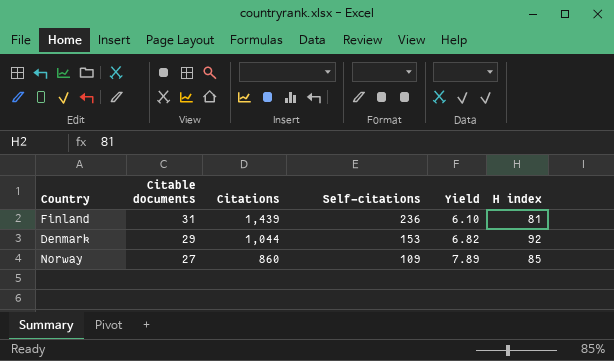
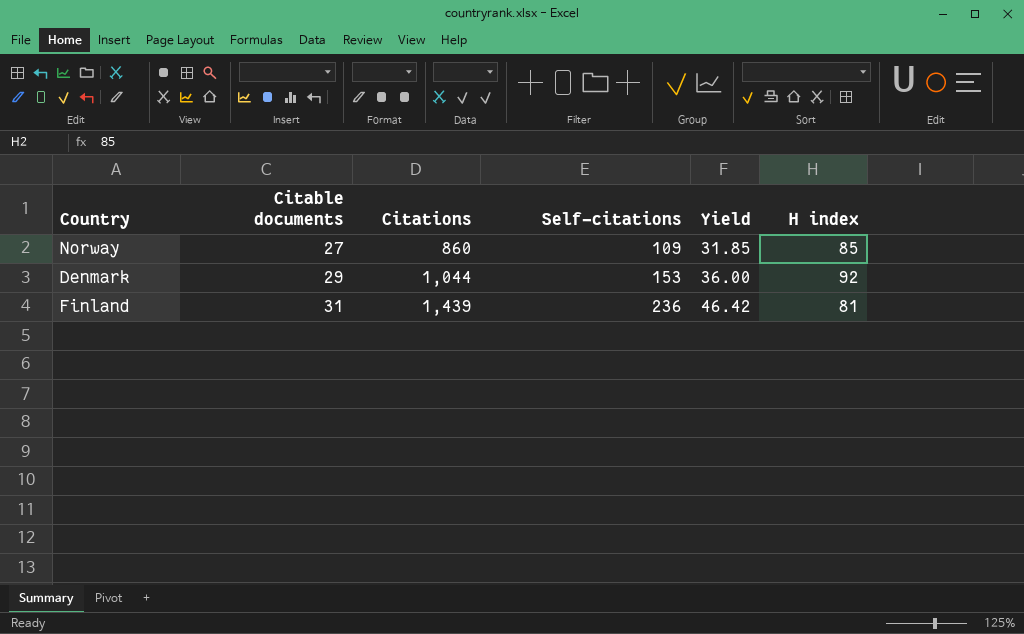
row order: Citable documents descending -> Citable documents ascending
column Yield | formula: [Citations] / [Self-citations] -> [Citations] / [Citable documents]

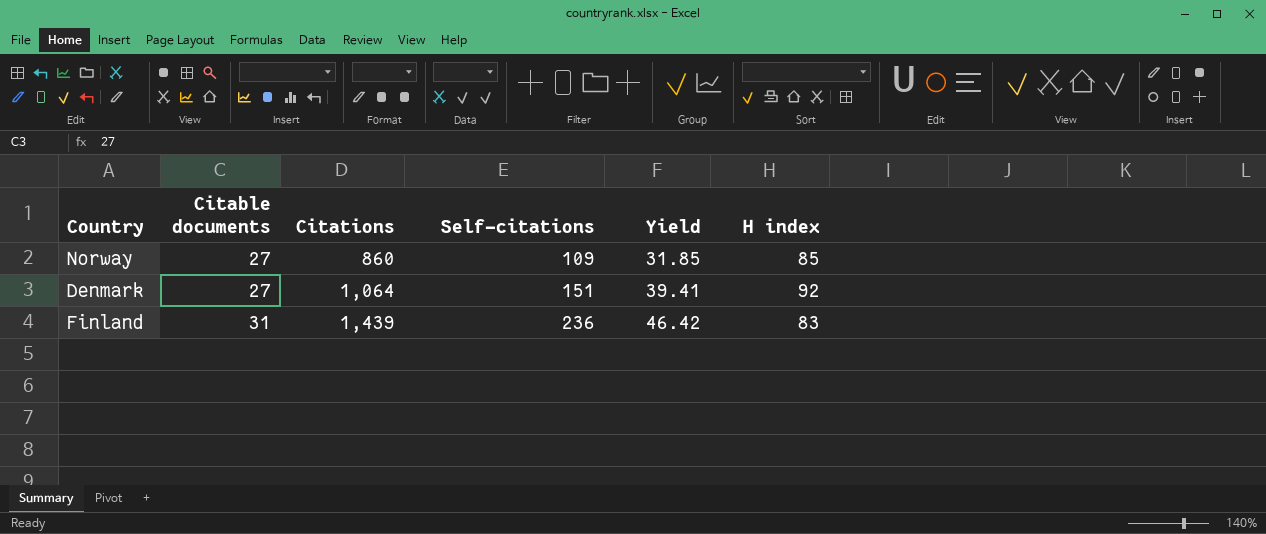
Denmark | Citable documents: 29 -> 27
Denmark | Citations: 1,044 -> 1,064
Denmark | Self-citations: 153 -> 151
Denmark | Yield: 36.00 -> 39.41
Finland | H index: 81 -> 83

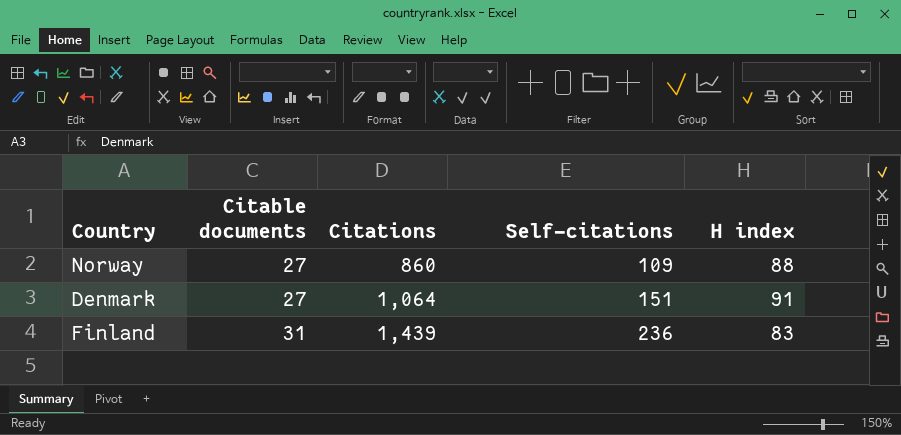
column Yield | formula: [Citations] / [Citable documents] -> none
Norway | H index: 85 -> 88
Denmark | H index: 92 -> 91

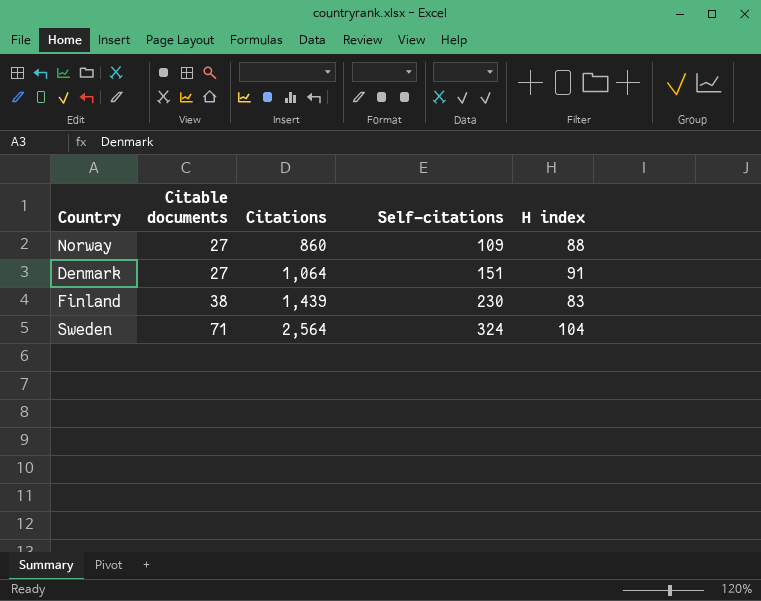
Finland | Citable documents: 31 -> 38
Finland | Self-citations: 236 -> 230
row Sweden: none -> 71 | 2,564 | 324 | 104

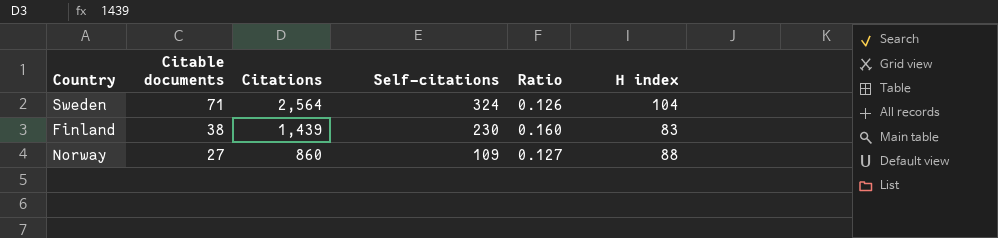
row order: Citable documents ascending -> Citable documents descending
column Ratio | formula: none -> [Self-citations] / [Citations]
row Denmark: 27 | 1,064 | 151 | 91 -> none

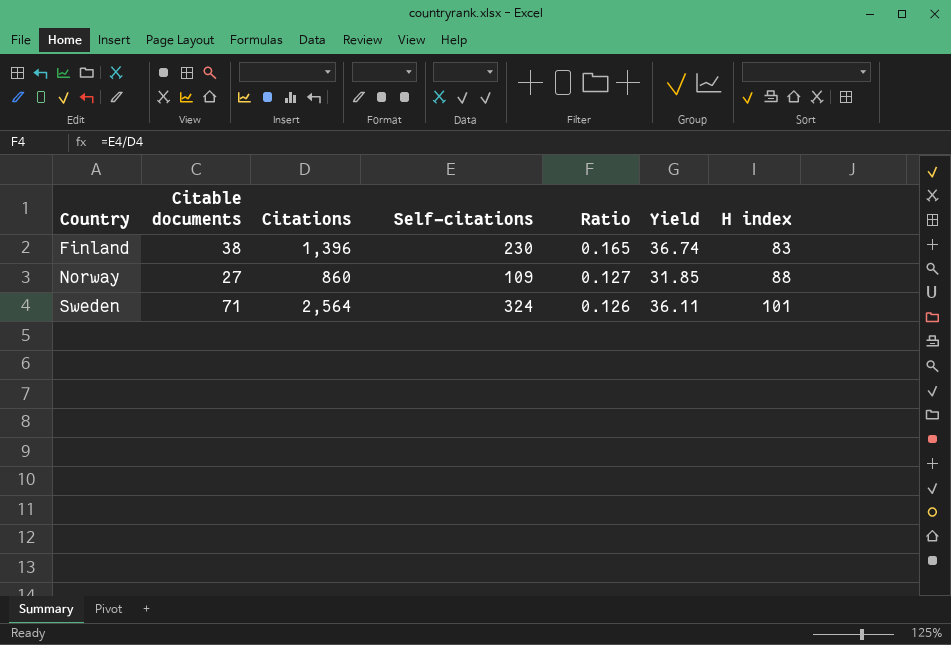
row order: Citable documents descending -> Country ascending
column Yield | formula: none -> [Citations] / [Citable documents]
Finland | Citations: 1,439 -> 1,396
Finland | Ratio: 0.160 -> 0.165
Sweden | H index: 104 -> 101

